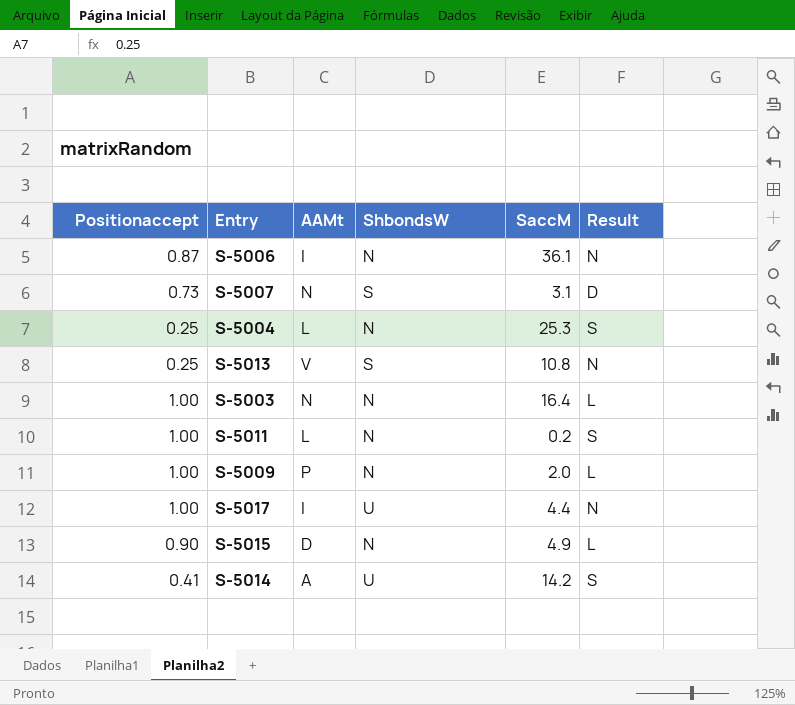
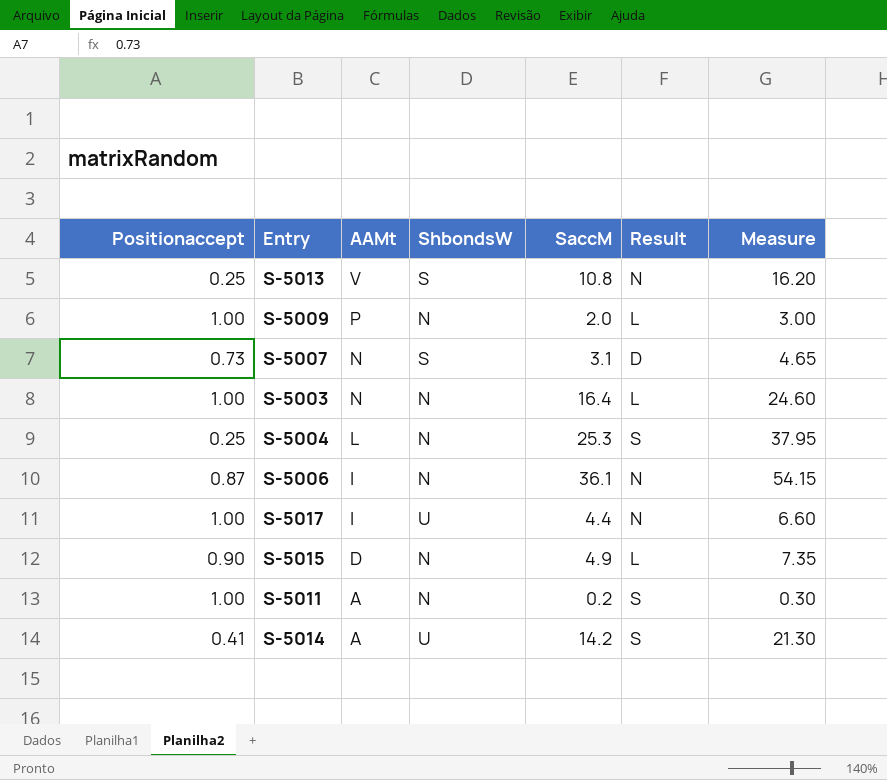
row order: none -> AAMt descending
column Measure | formula: none -> [SaccM] * 1.5
S-5011 | AAMt: L -> A

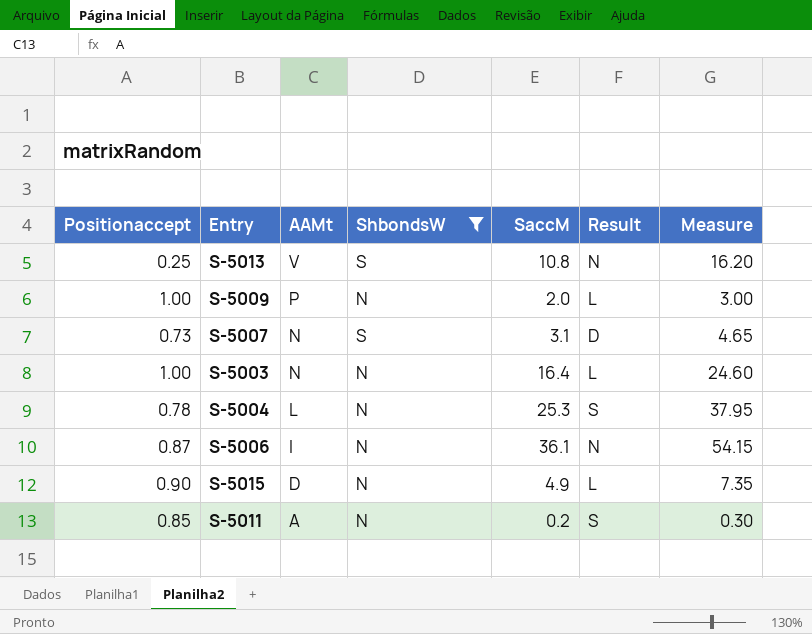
filter: none -> ShbondsW != U
S-5004 | Positionaccept: 0.25 -> 0.78
S-5011 | Positionaccept: 1.00 -> 0.85

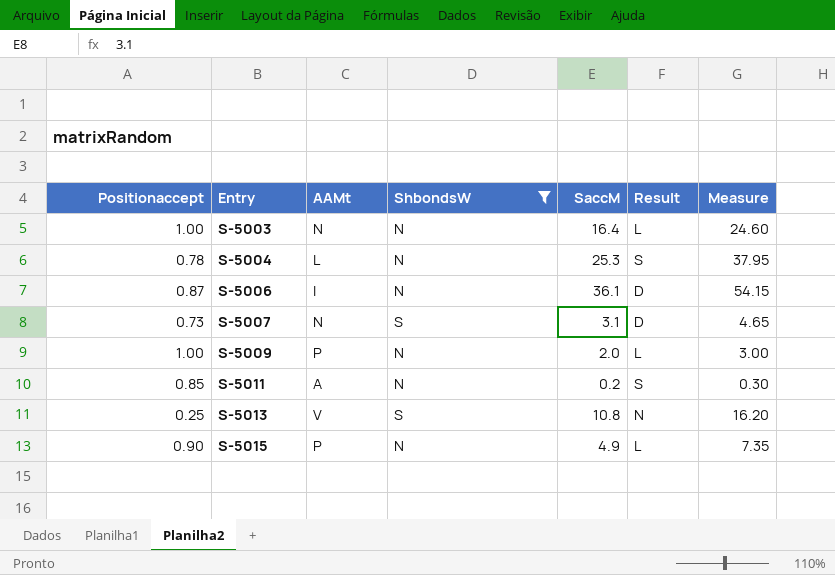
row order: AAMt descending -> Entry ascending
S-5006 | Result: N -> D
S-5015 | AAMt: D -> P

